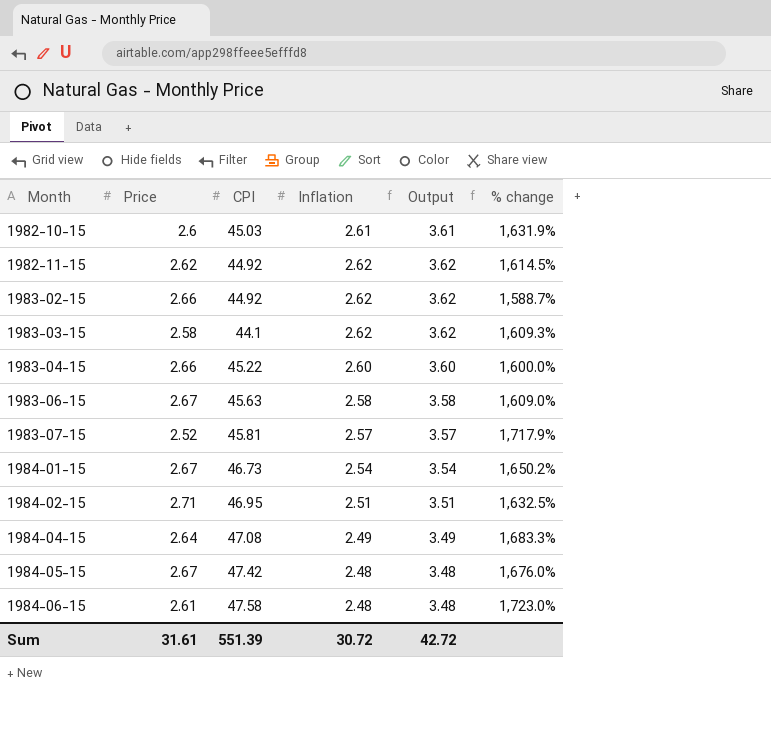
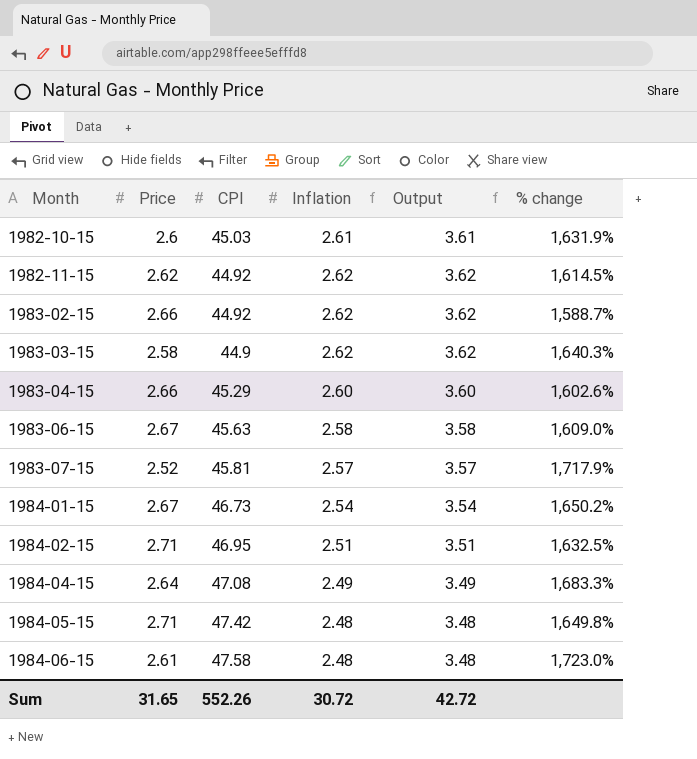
1983-03-15 | CPI: 44.1 -> 44.9
1983-03-15 | % change: 1,609.3% -> 1,640.3%
1983-04-15 | CPI: 45.22 -> 45.29
1983-04-15 | % change: 1,600.0% -> 1,602.6%
1984-05-15 | Price: 2.67 -> 2.71
1984-05-15 | % change: 1,676.0% -> 1,649.8%
Sum | Price: 31.61 -> 31.65
Sum | CPI: 551.39 -> 552.26

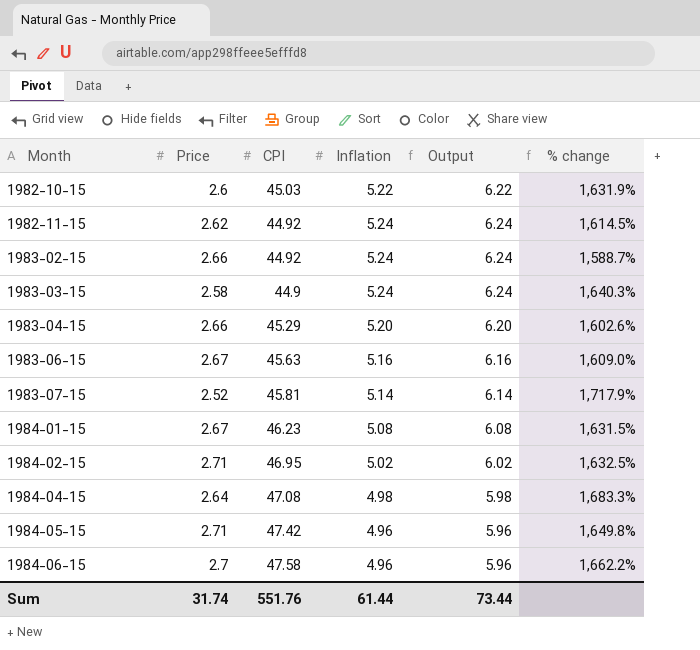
1982-10-15 | Inflation: 2.61 -> 5.22
1982-10-15 | Output: 3.61 -> 6.22
1982-11-15 | Inflation: 2.62 -> 5.24
1982-11-15 | Output: 3.62 -> 6.24
1983-02-15 | Inflation: 2.62 -> 5.24
1983-02-15 | Output: 3.62 -> 6.24
1983-03-15 | Inflation: 2.62 -> 5.24
1983-03-15 | Output: 3.62 -> 6.24
1983-04-15 | Inflation: 2.60 -> 5.20
1983-04-15 | Output: 3.60 -> 6.20
1983-06-15 | Inflation: 2.58 -> 5.16
1983-06-15 | Output: 3.58 -> 6.16
1983-07-15 | Inflation: 2.57 -> 5.14
1983-07-15 | Output: 3.57 -> 6.14
1984-01-15 | CPI: 46.73 -> 46.23
1984-01-15 | Inflation: 2.54 -> 5.08
1984-01-15 | Output: 3.54 -> 6.08
1984-01-15 | % change: 1,650.2% -> 1,631.5%
1984-02-15 | Inflation: 2.51 -> 5.02
1984-02-15 | Output: 3.51 -> 6.02
1984-04-15 | Inflation: 2.49 -> 4.98
1984-04-15 | Output: 3.49 -> 5.98
1984-05-15 | Inflation: 2.48 -> 4.96
1984-05-15 | Output: 3.48 -> 5.96
1984-06-15 | Price: 2.61 -> 2.7
1984-06-15 | Inflation: 2.48 -> 4.96
1984-06-15 | Output: 3.48 -> 5.96
1984-06-15 | % change: 1,723.0% -> 1,662.2%
Sum | Price: 31.65 -> 31.74
Sum | CPI: 552.26 -> 551.76
Sum | Inflation: 30.72 -> 61.44
Sum | Output: 42.72 -> 73.44

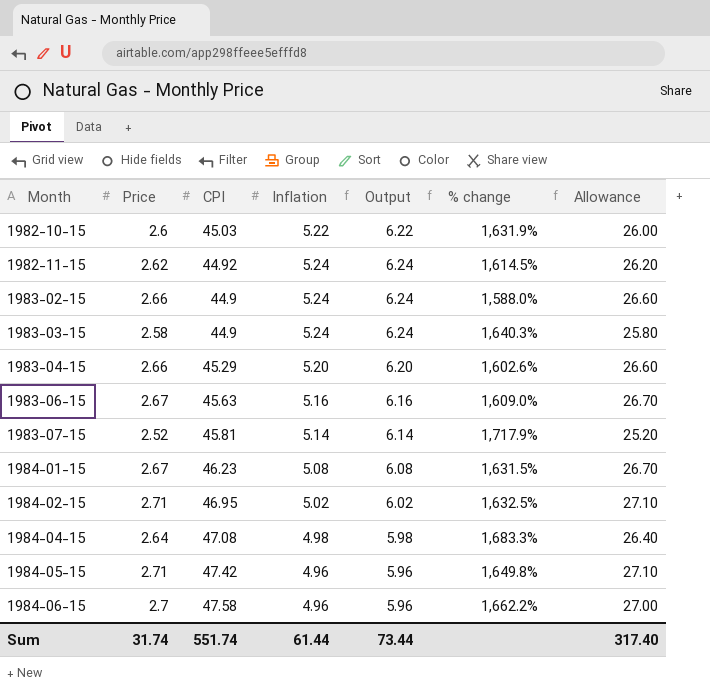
column Allowance | formula: none -> [Price] * 10
1983-02-15 | CPI: 44.92 -> 44.9
1983-02-15 | % change: 1,588.7% -> 1,588.0%
Sum | CPI: 551.76 -> 551.74

